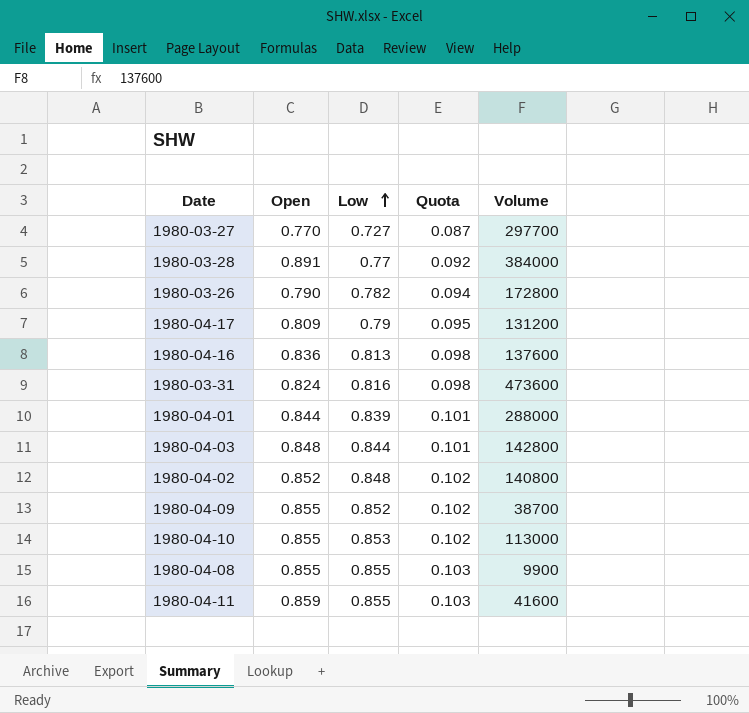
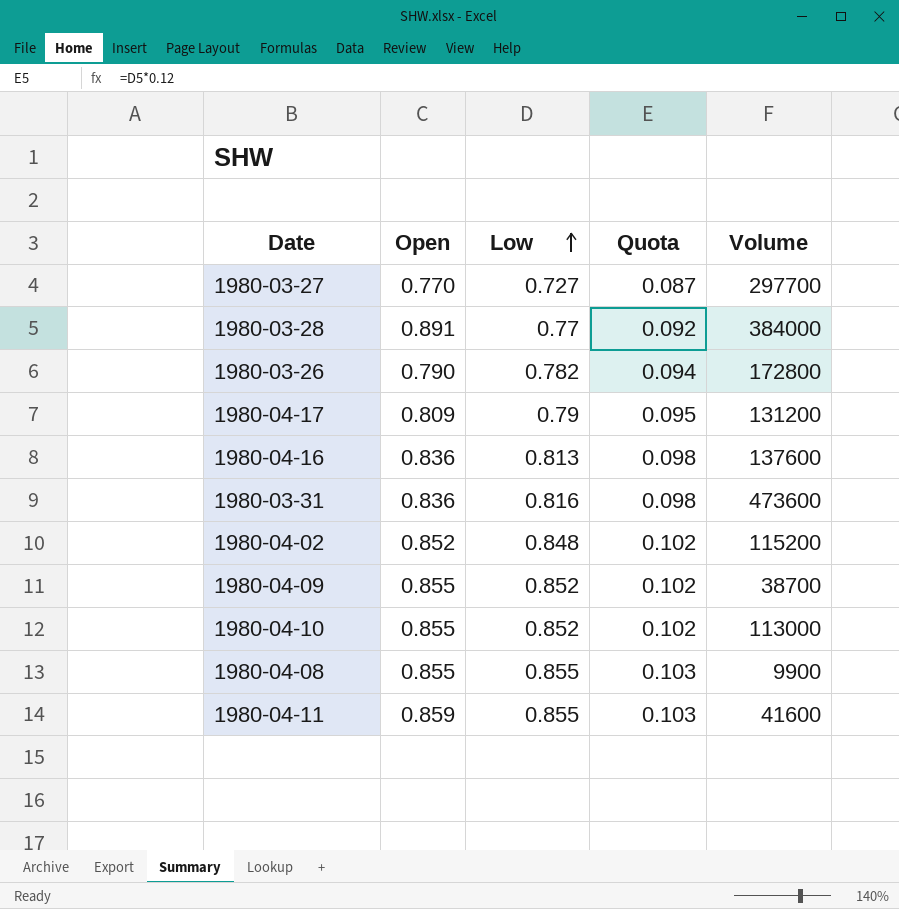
row 1980-04-01: 0.844 | 0.839 | 0.101 | 288000 -> none
row 1980-04-03: 0.848 | 0.844 | 0.101 | 142800 -> none
1980-03-31 | Open: 0.824 -> 0.836
1980-04-02 | Volume: 140800 -> 115200
1980-04-10 | Low: 0.853 -> 0.852

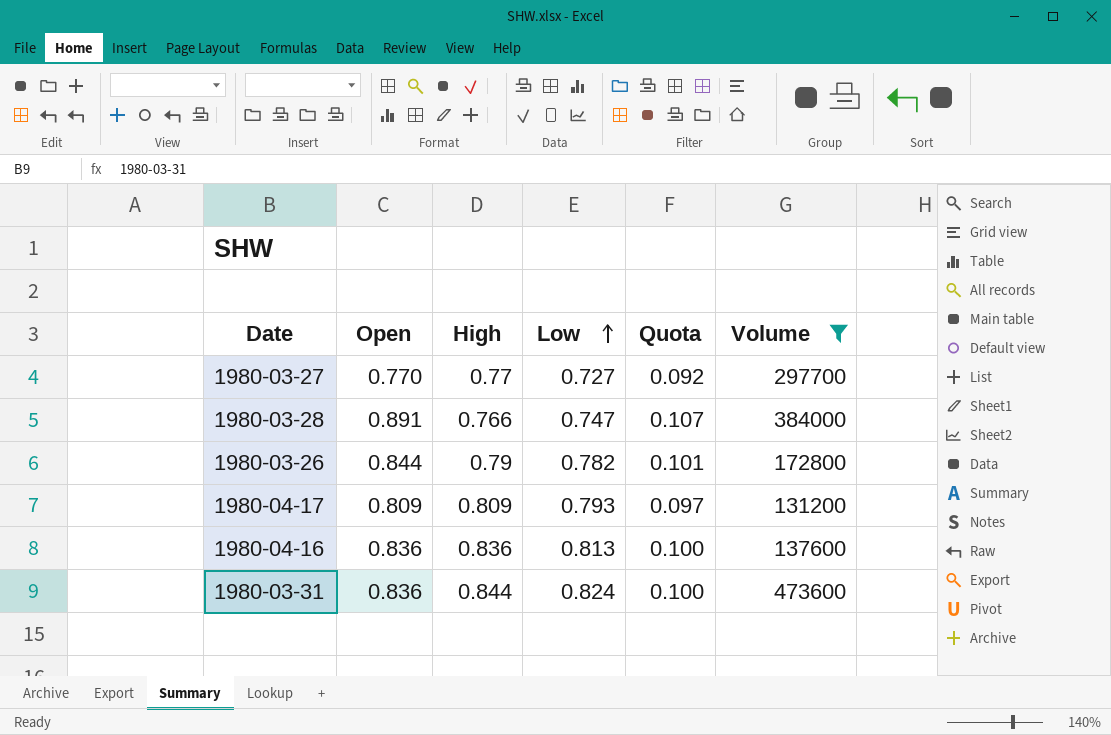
filter: none -> Volume >= 131200
column High | position: none -> 3
column Quota | formula: [Low] * 0.12 -> [Open] * 0.12
1980-03-28 | Low: 0.77 -> 0.747
1980-03-26 | Open: 0.790 -> 0.844
1980-04-17 | Low: 0.79 -> 0.793
1980-03-31 | Low: 0.816 -> 0.824

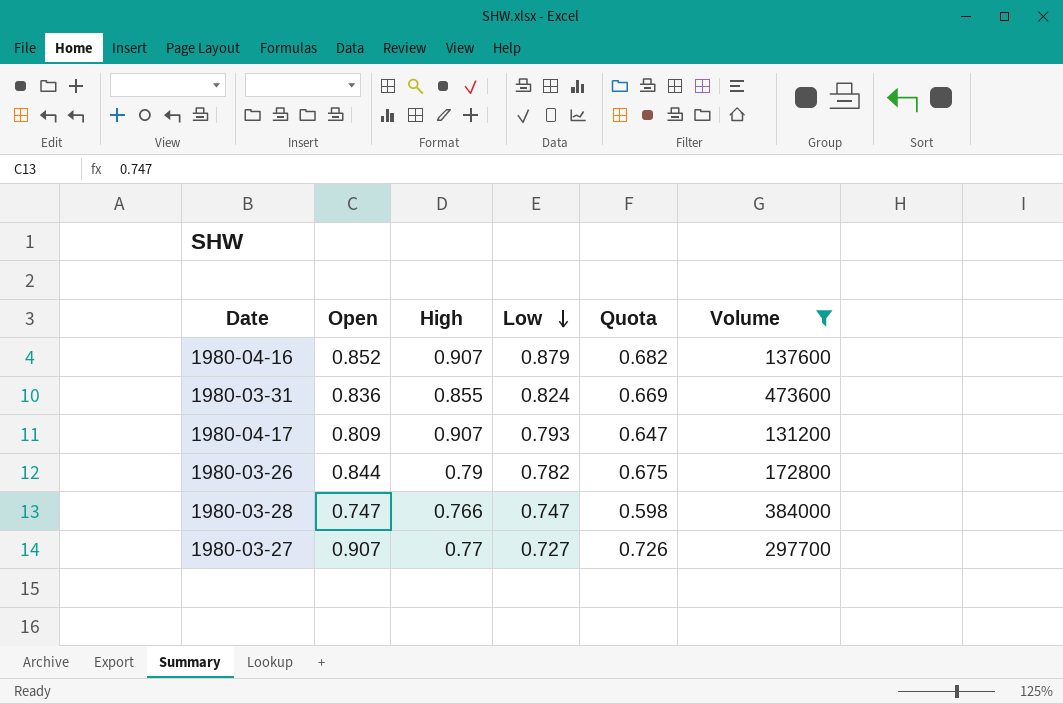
row order: Low ascending -> Low descending
column Quota | formula: [Open] * 0.12 -> [Open] * 0.8
1980-04-16 | Open: 0.836 -> 0.852
1980-04-16 | High: 0.836 -> 0.907
1980-04-16 | Low: 0.813 -> 0.879
1980-03-31 | High: 0.844 -> 0.855
1980-04-17 | High: 0.809 -> 0.907
1980-03-28 | Open: 0.891 -> 0.747
1980-03-27 | Open: 0.770 -> 0.907

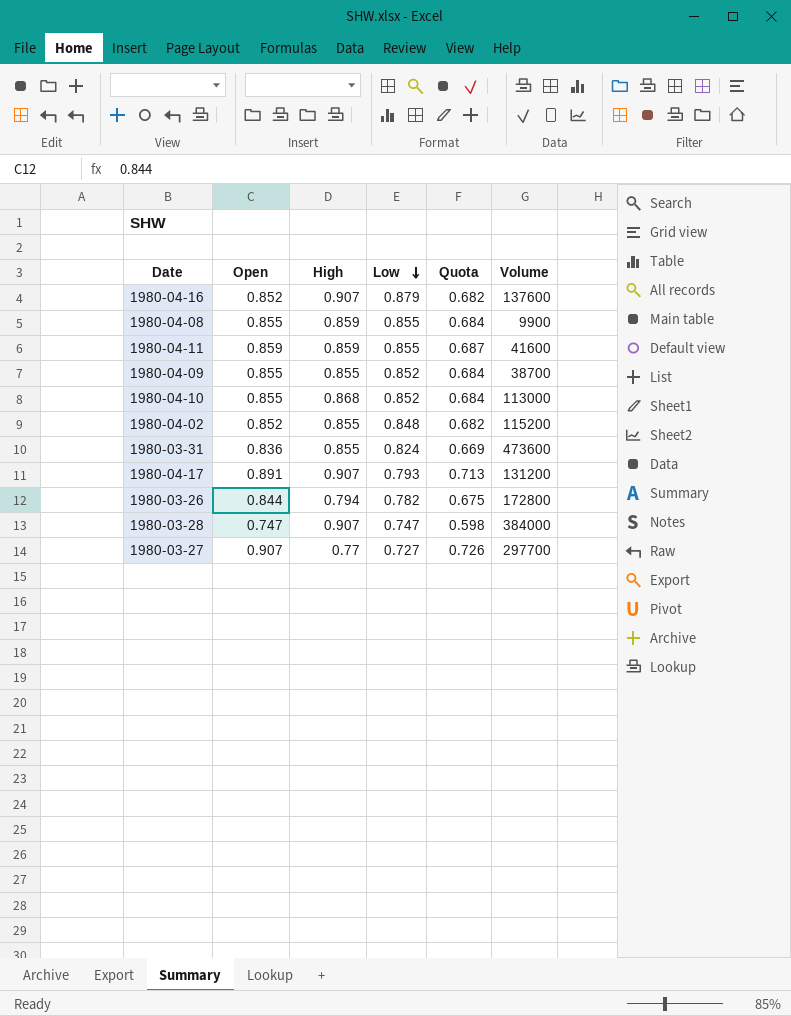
filter: Volume >= 131200 -> none
1980-04-17 | Open: 0.809 -> 0.891
1980-04-17 | Quota: 0.647 -> 0.713
1980-03-26 | High: 0.79 -> 0.794
1980-03-28 | High: 0.766 -> 0.907

